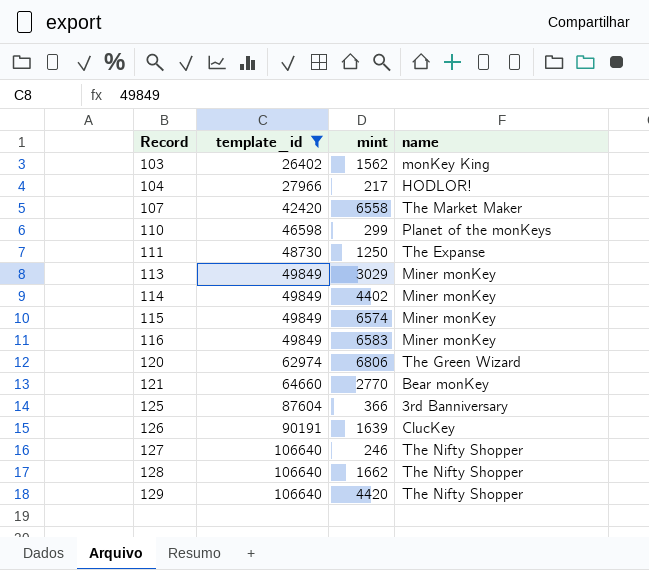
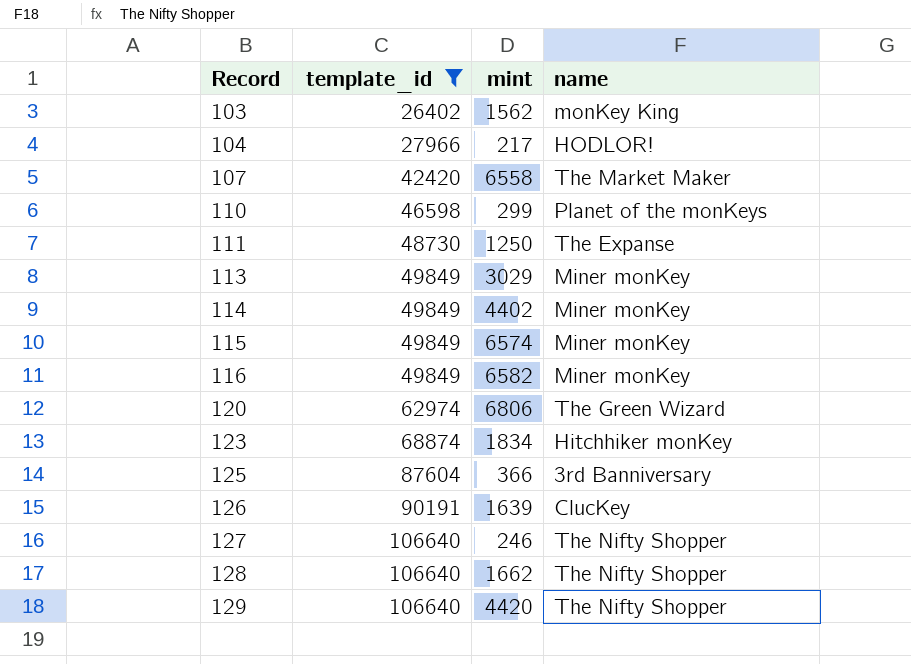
row 121: 64660 | 2770 | Bear monKey -> none
116 | mint: 6583 -> 6582
row 123: none -> 68874 | 1834 | Hitchhiker monKey

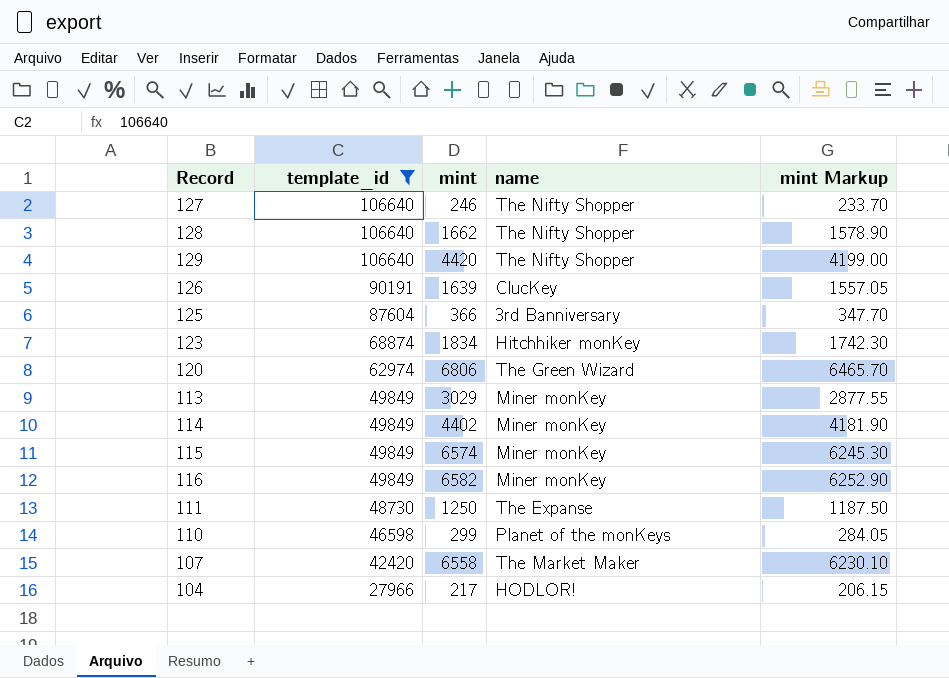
row order: Record ascending -> template_id descending
column mint Markup | formula: none -> [mint] * 0.95
row 103: 26402 | 1562 | monKey King -> none

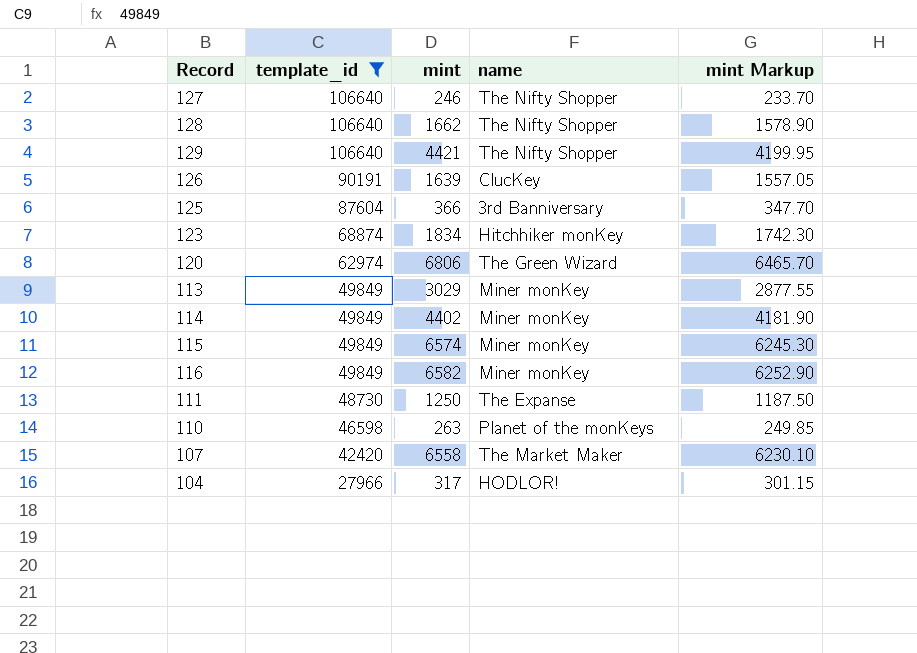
129 | mint: 4420 -> 4421
129 | mint Markup: 4199.00 -> 4199.95
110 | mint: 299 -> 263
110 | mint Markup: 284.05 -> 249.85
104 | mint: 217 -> 317
104 | mint Markup: 206.15 -> 301.15

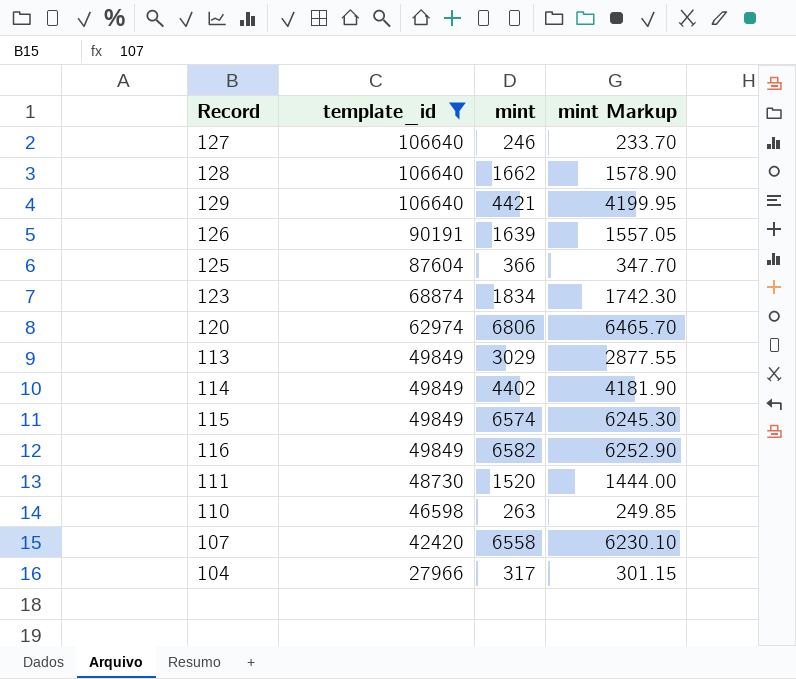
column name | position: 4 -> none
111 | mint: 1250 -> 1520
111 | mint Markup: 1187.50 -> 1444.00

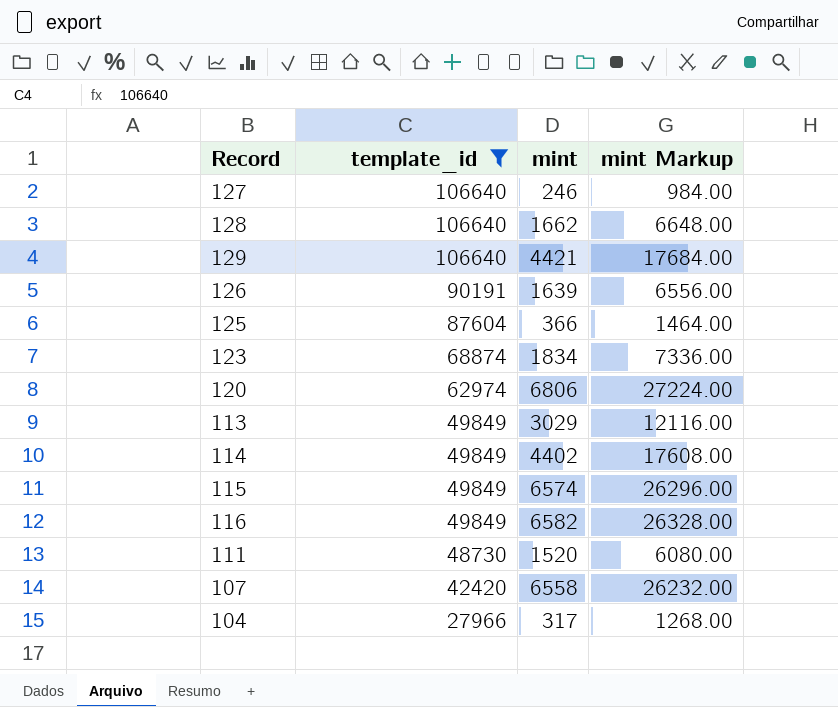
column mint Markup | formula: [mint] * 0.95 -> [mint] * 4
row 110: 46598 | 263 | 249.85 -> none

